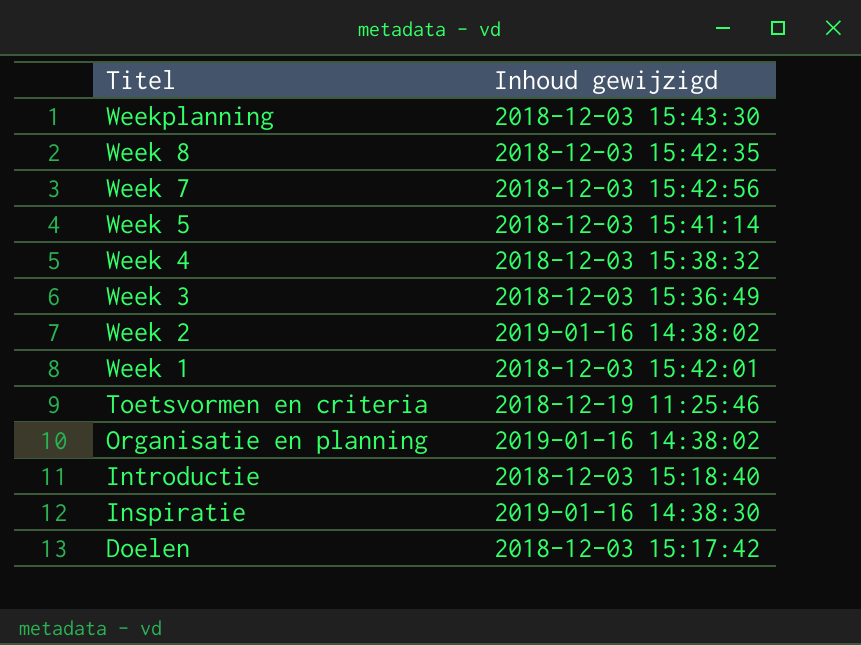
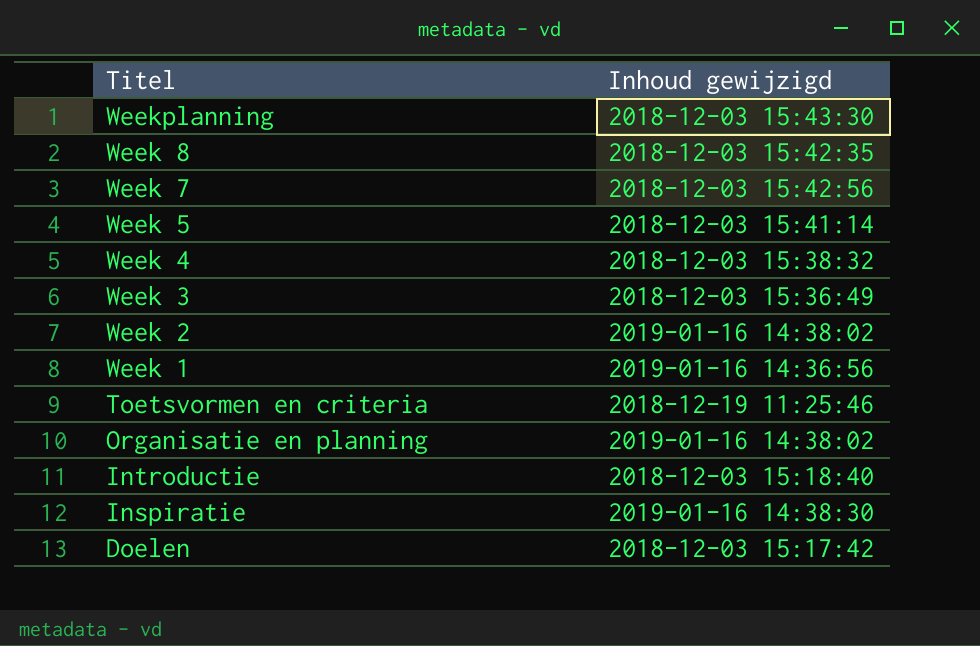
Week 1 | Inhoud gewijzigd: 2018-12-03 15:42:01 -> 2019-01-16 14:36:56

